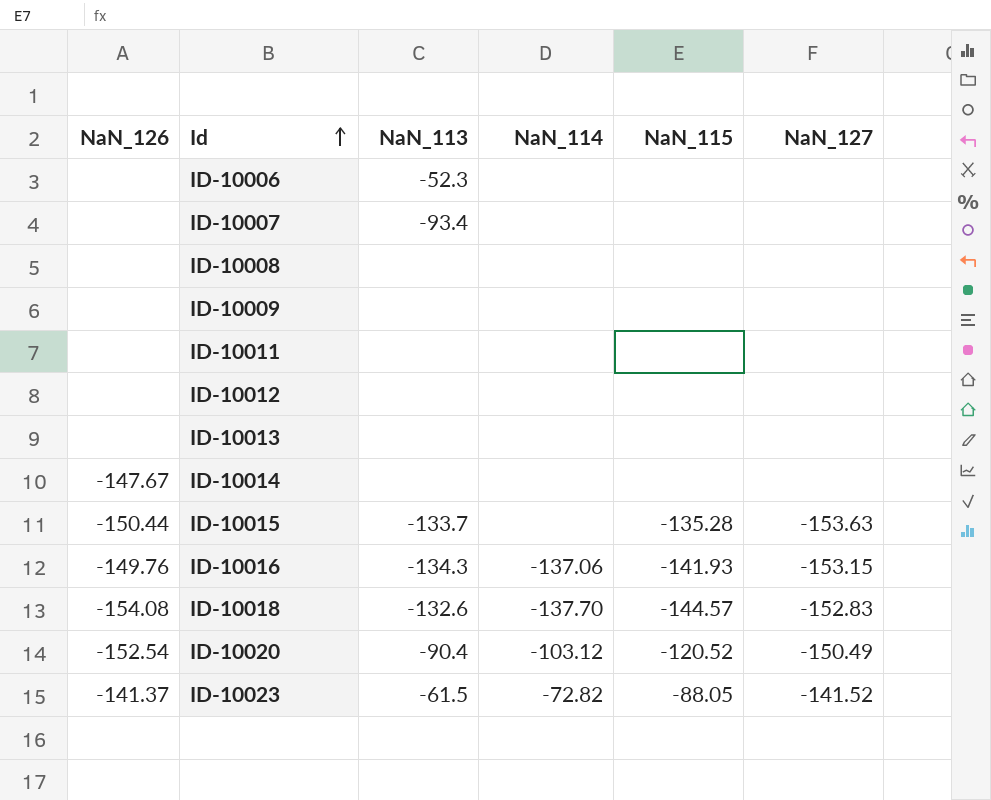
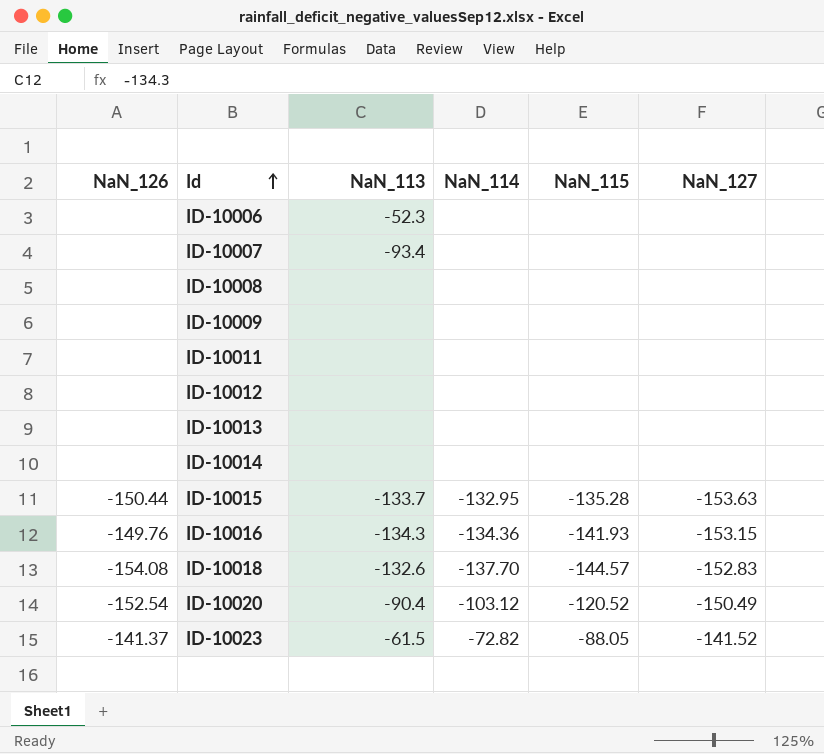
ID-10014 | NaN_126: -147.67 -> none
ID-10015 | NaN_114: none -> -132.95
ID-10016 | NaN_114: -137.06 -> -134.36

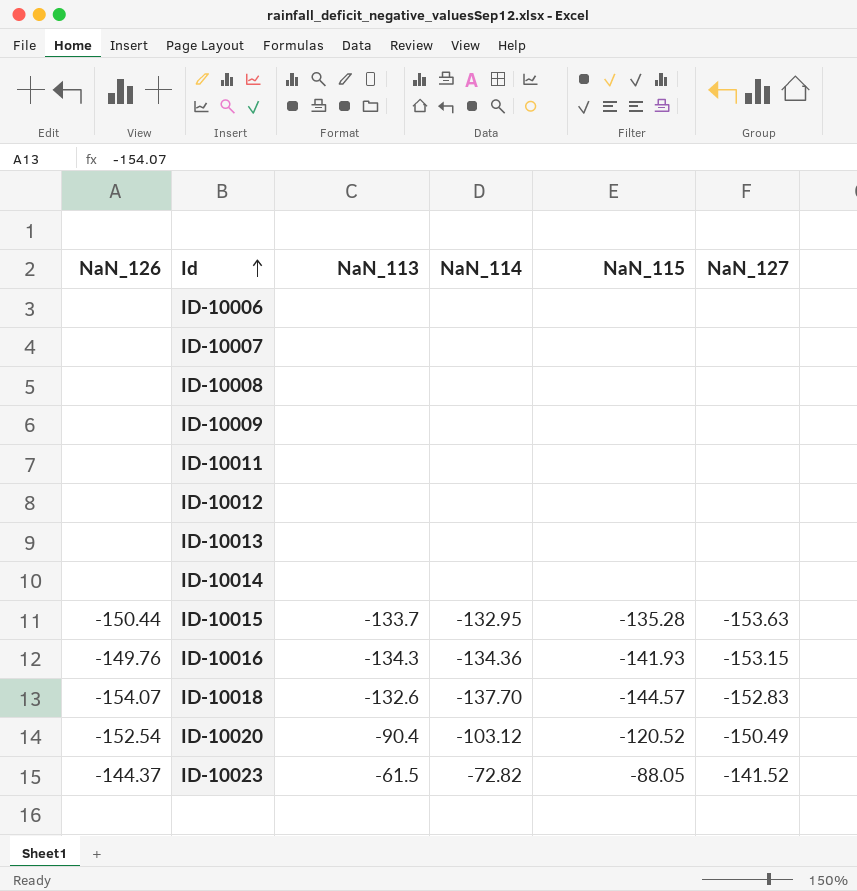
ID-10006 | NaN_113: -52.3 -> none
ID-10007 | NaN_113: -93.4 -> none
ID-10018 | NaN_126: -154.08 -> -154.07
ID-10023 | NaN_126: -141.37 -> -144.37

